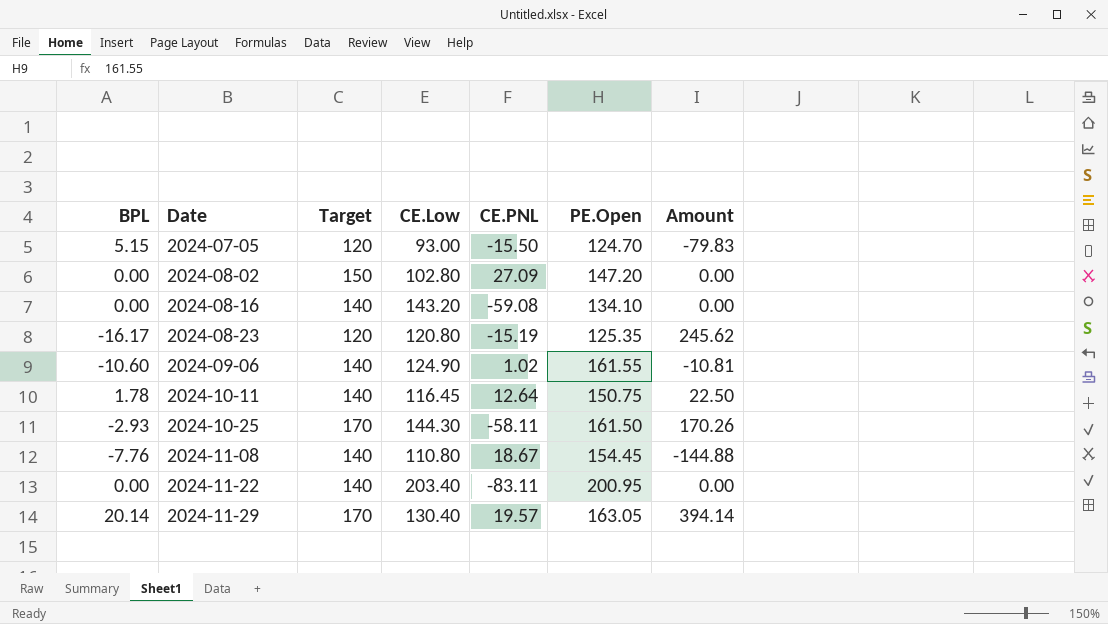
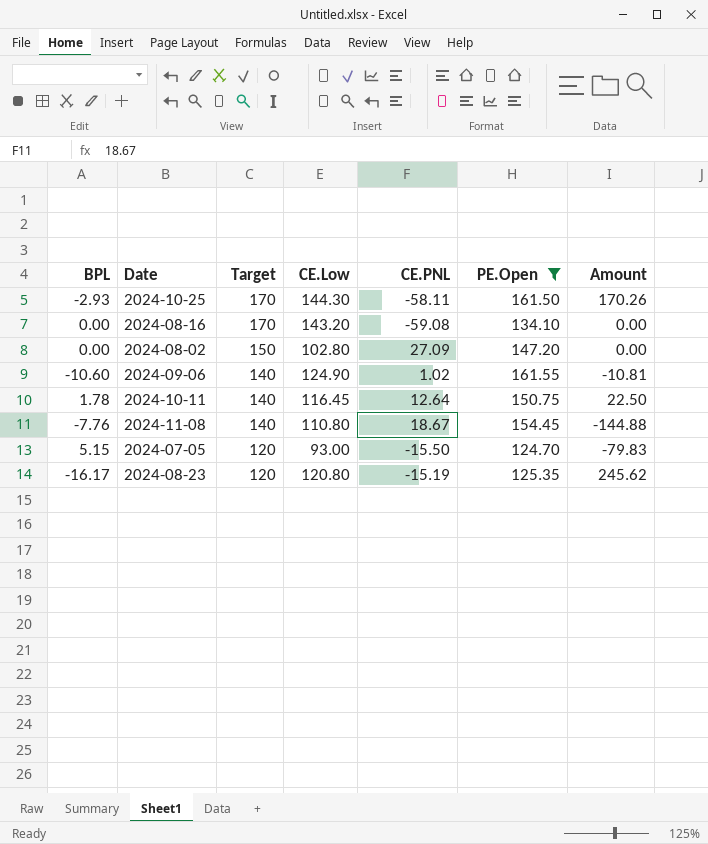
filter: none -> PE.Open <= 161.55
row order: Date ascending -> Target descending
2024-08-16 | Target: 140 -> 170

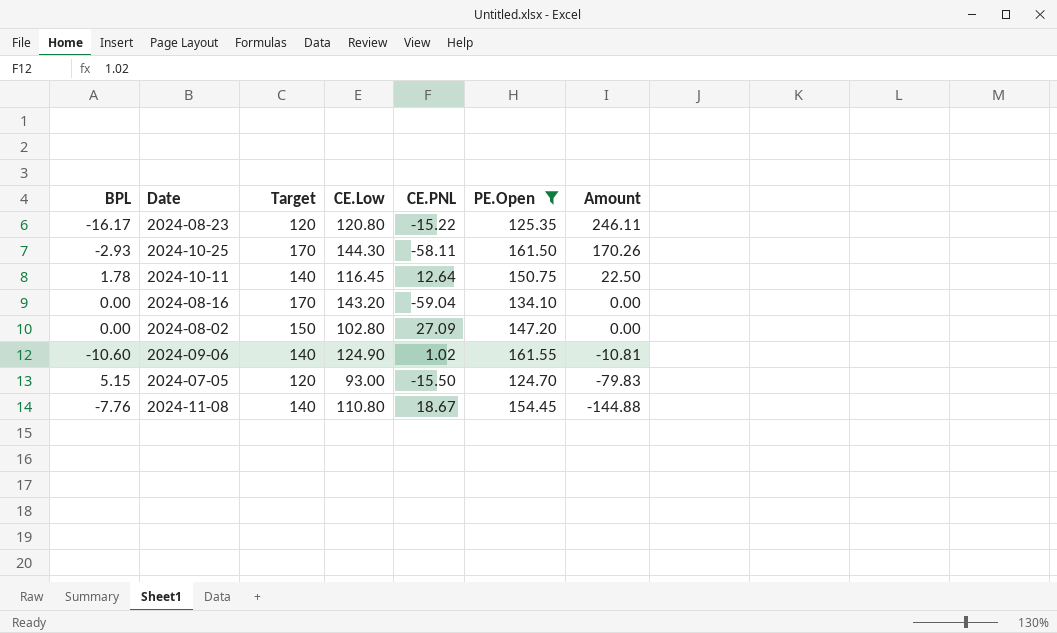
row order: Target descending -> Amount descending
2024-08-23 | CE.PNL: -15.19 -> -15.22
2024-08-23 | Amount: 245.62 -> 246.11
2024-08-16 | CE.PNL: -59.08 -> -59.04

